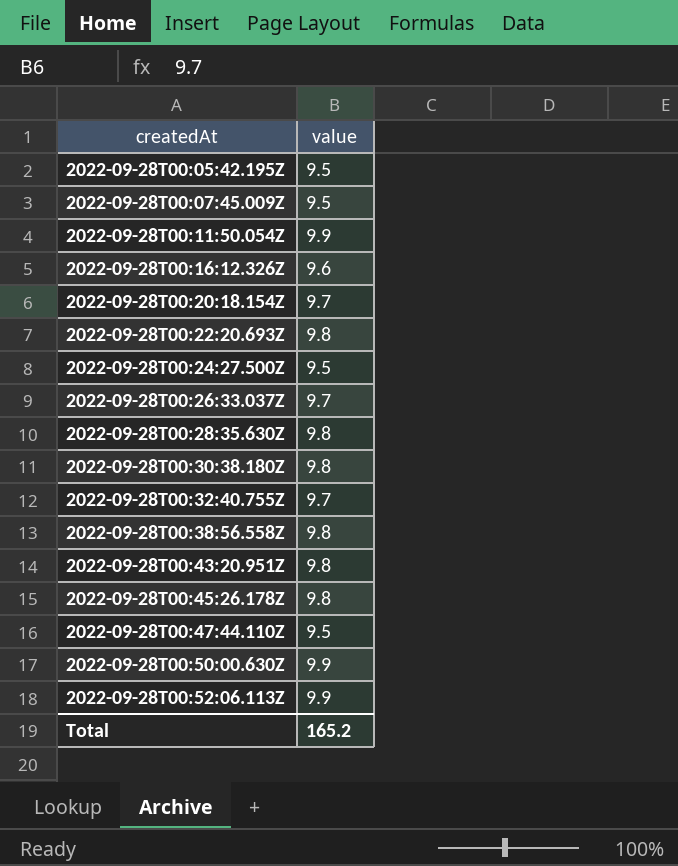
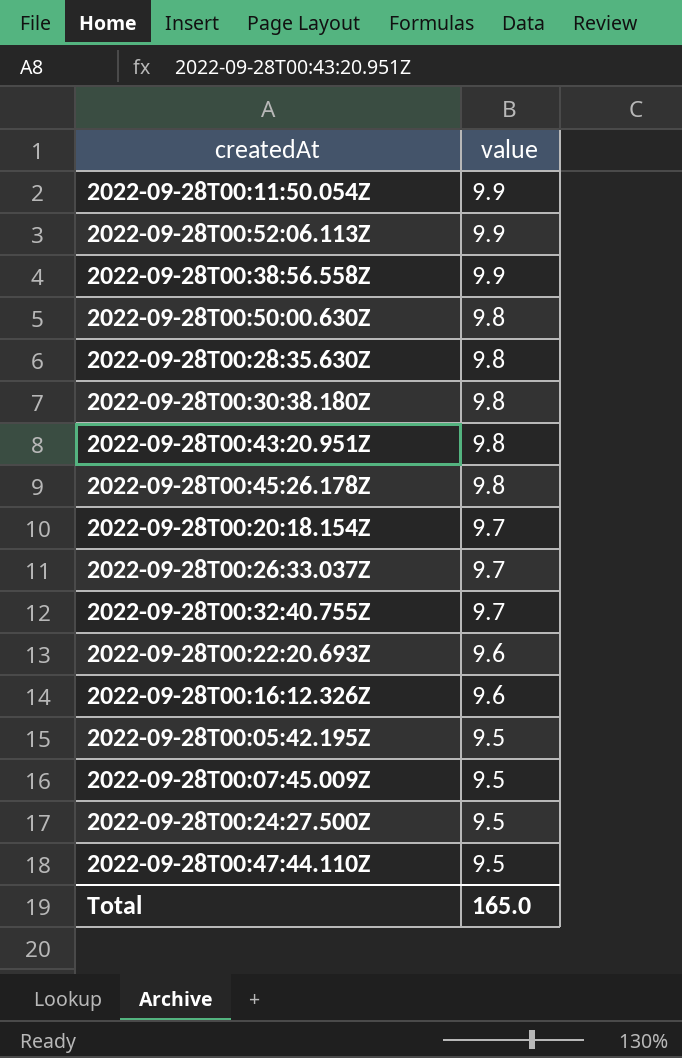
row order: createdAt ascending -> value descending
2022-09-28T00:38:56.558Z | value: 9.8 -> 9.9
2022-09-28T00:50:00.630Z | value: 9.9 -> 9.8
2022-09-28T00:22:20.693Z | value: 9.8 -> 9.6
Total | value: 165.2 -> 165.0

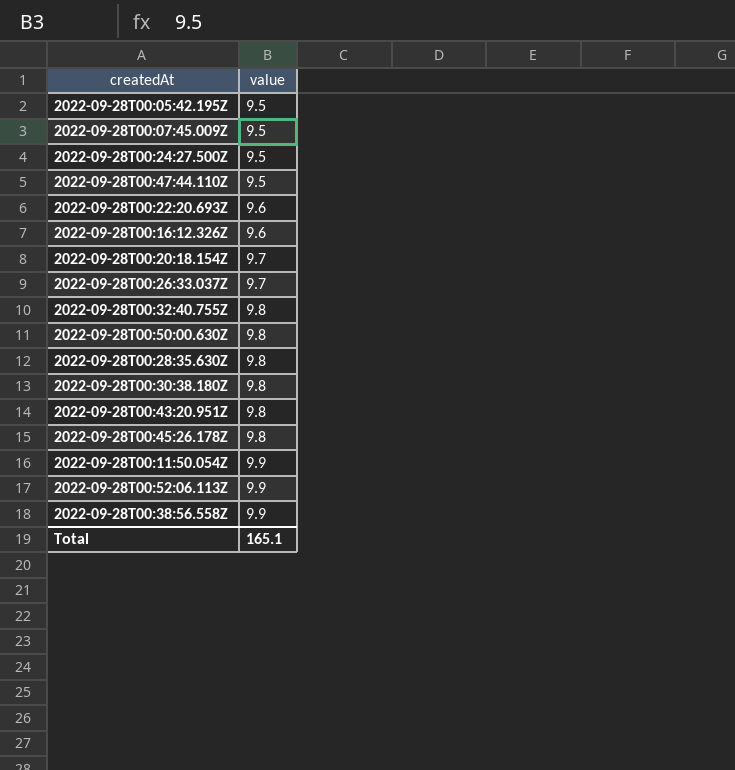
row order: value descending -> value ascending
2022-09-28T00:32:40.755Z | value: 9.7 -> 9.8
Total | value: 165.0 -> 165.1

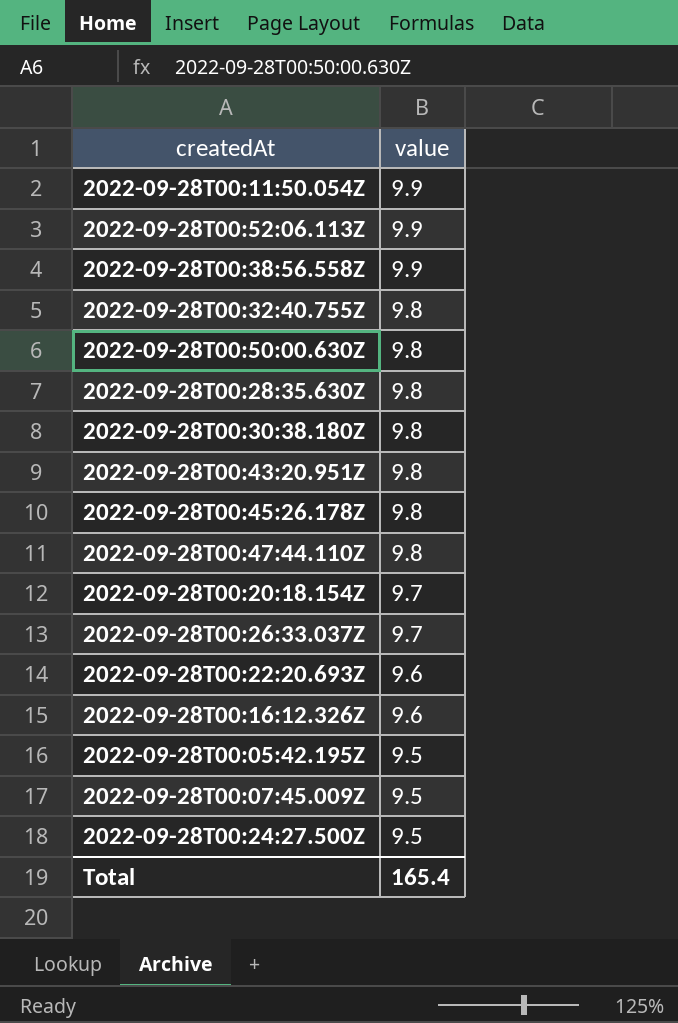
row order: value ascending -> value descending
2022-09-28T00:47:44.110Z | value: 9.5 -> 9.8
Total | value: 165.1 -> 165.4

